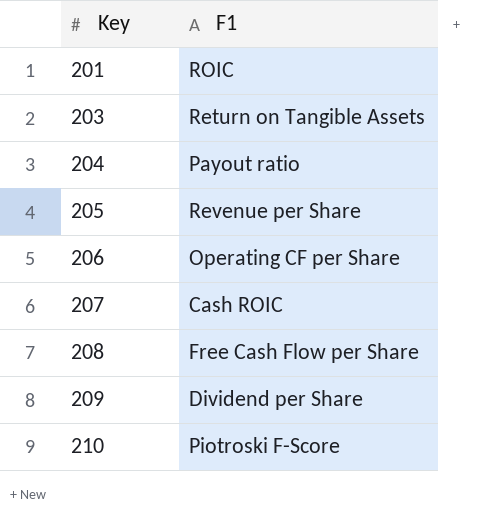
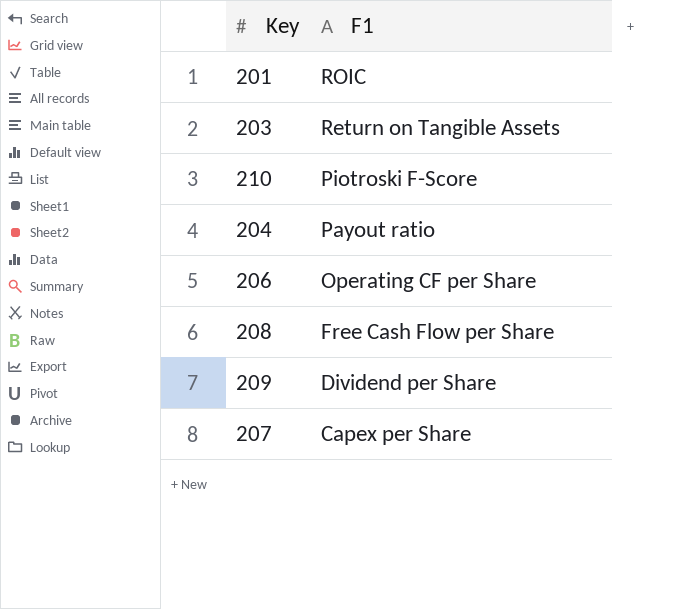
row order: Key ascending -> F1 descending
row 205: Revenue per Share -> none
207 | F1: Cash ROIC -> Capex per Share

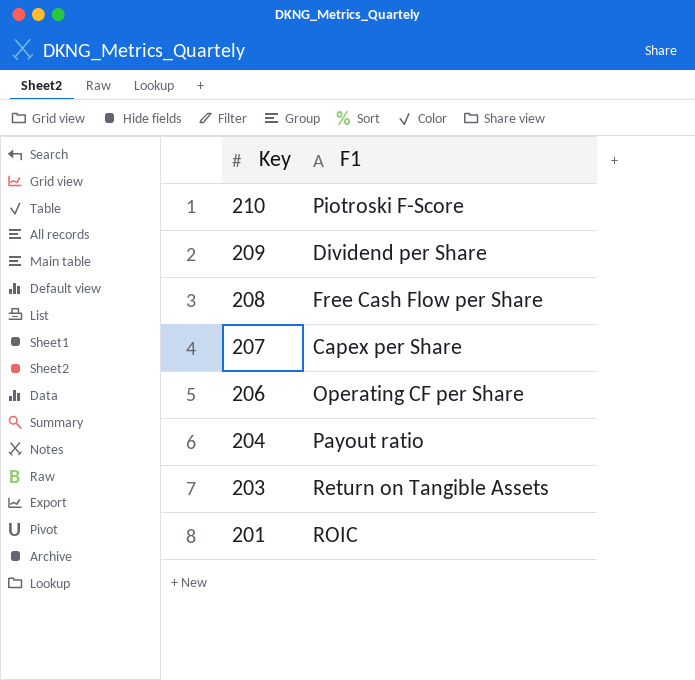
row order: F1 descending -> Key descending

